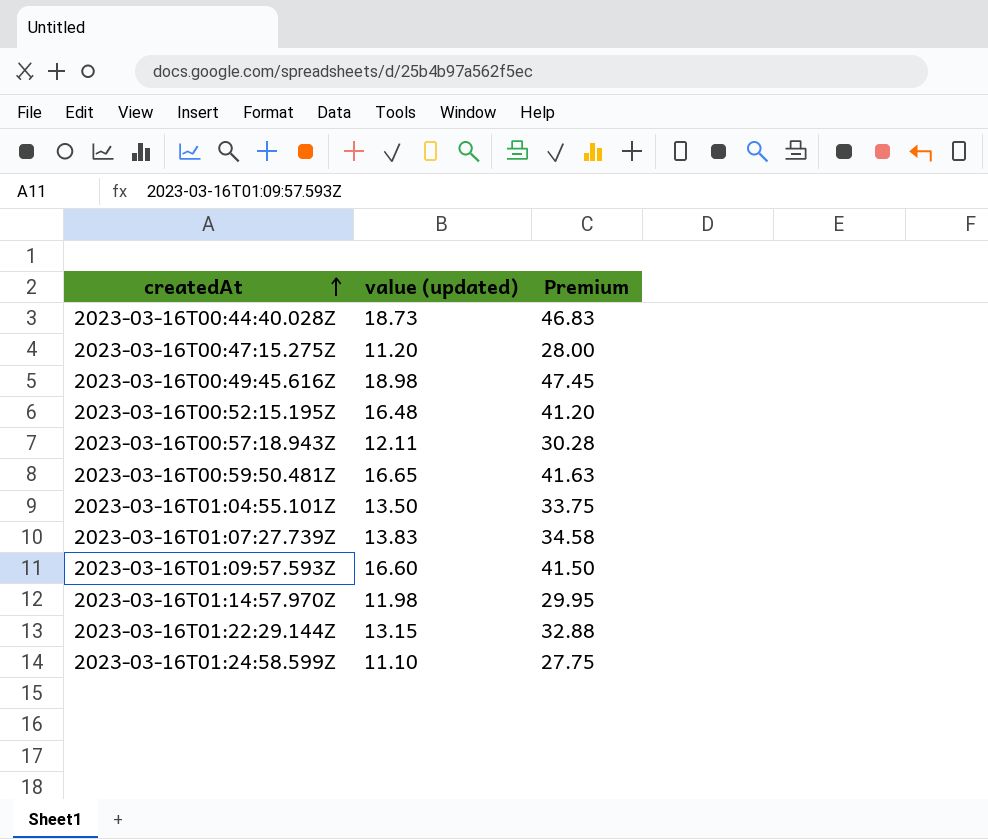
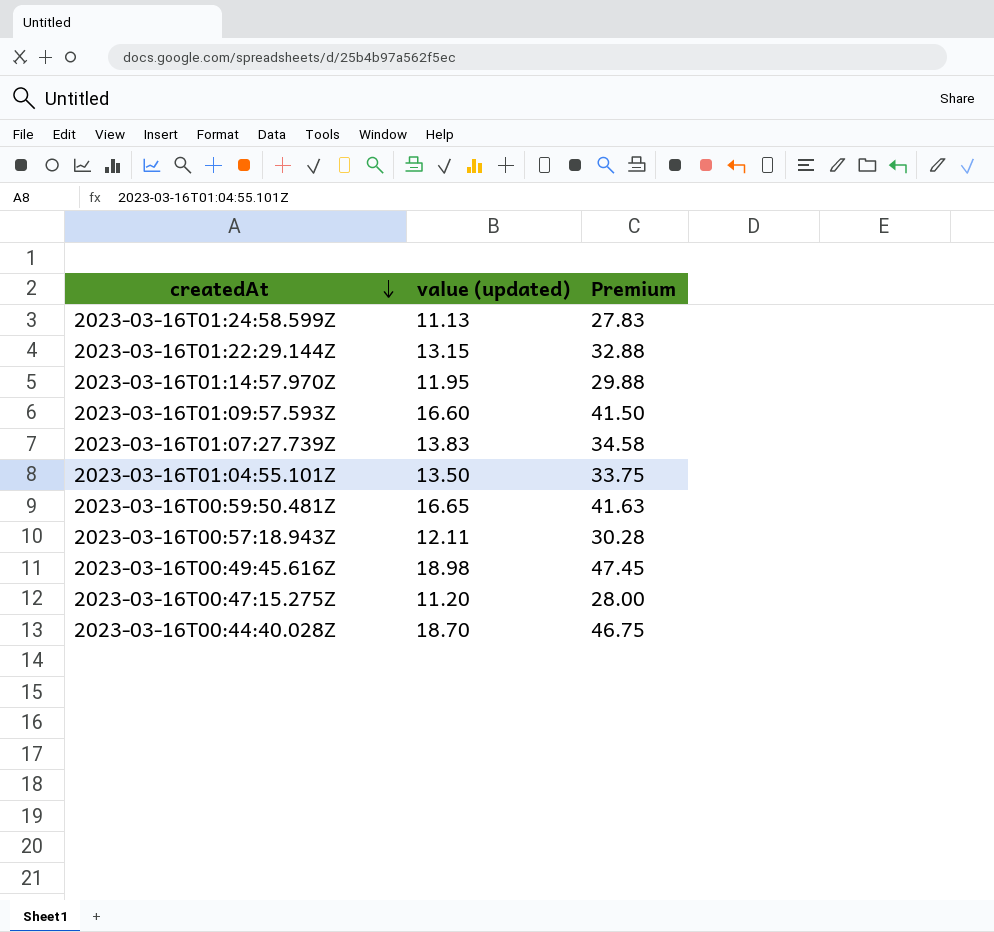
row order: createdAt ascending -> createdAt descending
row 2023-03-16T00:52:15.195Z: 16.48 | 41.20 -> none
2023-03-16T01:24:58.599Z | value (updated): 11.10 -> 11.13
2023-03-16T01:24:58.599Z | Premium: 27.75 -> 27.83
2023-03-16T01:14:57.970Z | value (updated): 11.98 -> 11.95
2023-03-16T01:14:57.970Z | Premium: 29.95 -> 29.88
2023-03-16T00:44:40.028Z | value (updated): 18.73 -> 18.70
2023-03-16T00:44:40.028Z | Premium: 46.83 -> 46.75

